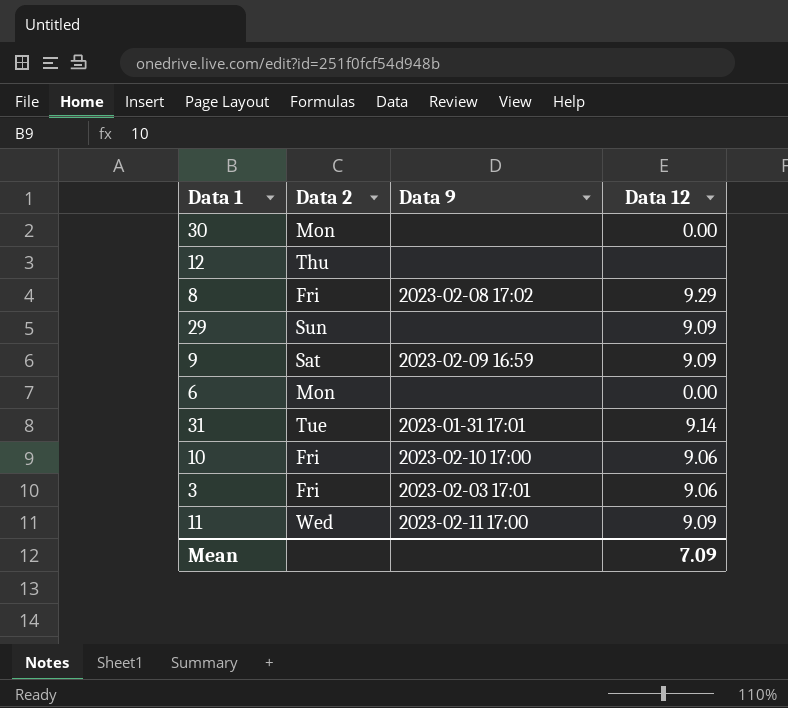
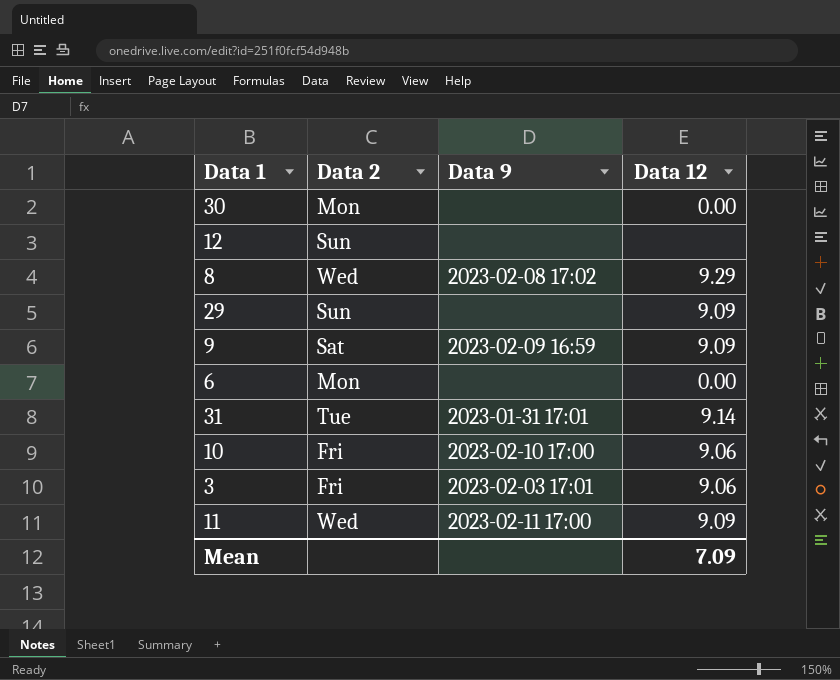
12 | Data 2: Thu -> Sun
8 | Data 2: Fri -> Wed

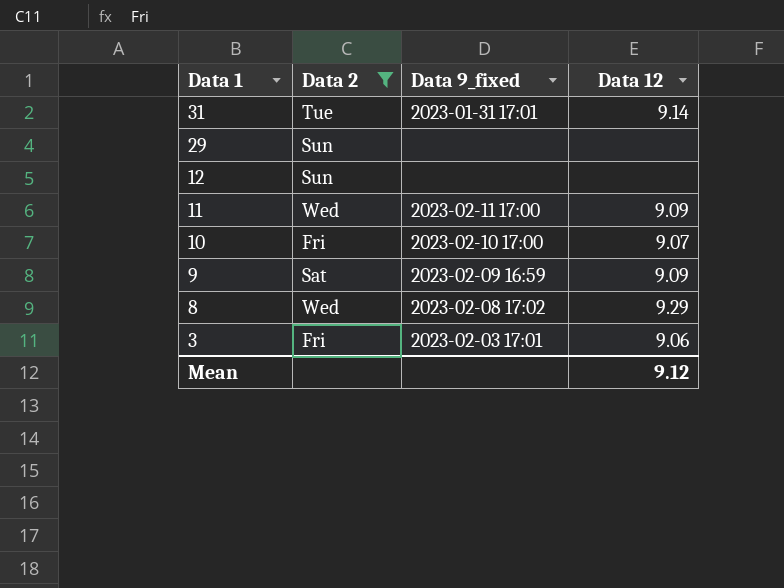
filter: none -> Data 2 != Mon
row order: none -> Data 1 descending
column name: Data 9 -> Data 9_fixed
29 | Data 12: 9.09 -> none
10 | Data 12: 9.06 -> 9.07
Mean | Data 12: 7.09 -> 9.12

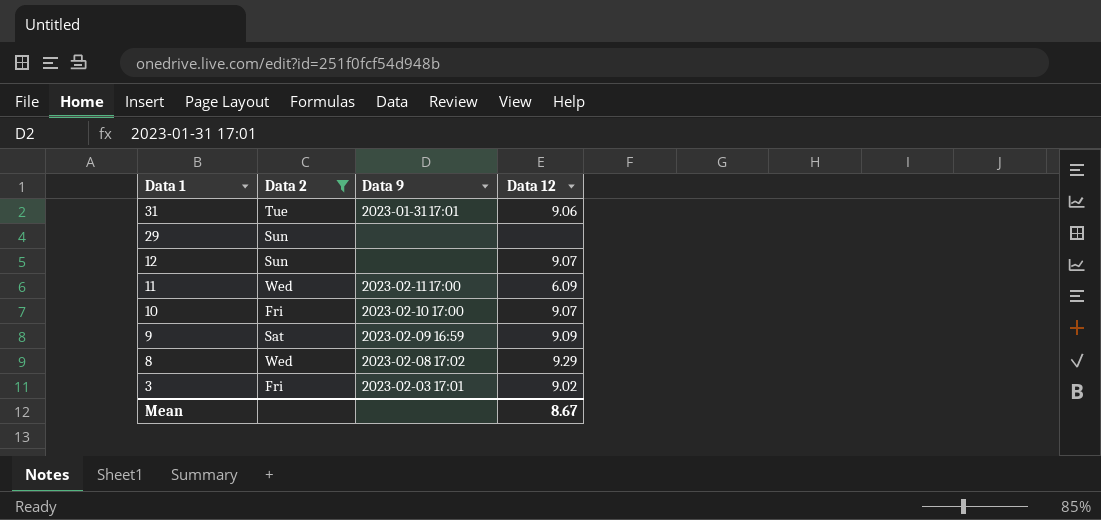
column name: Data 9_fixed -> Data 9
31 | Data 12: 9.14 -> 9.06
12 | Data 12: none -> 9.07
11 | Data 12: 9.09 -> 6.09
3 | Data 12: 9.06 -> 9.02
Mean | Data 12: 9.12 -> 8.67

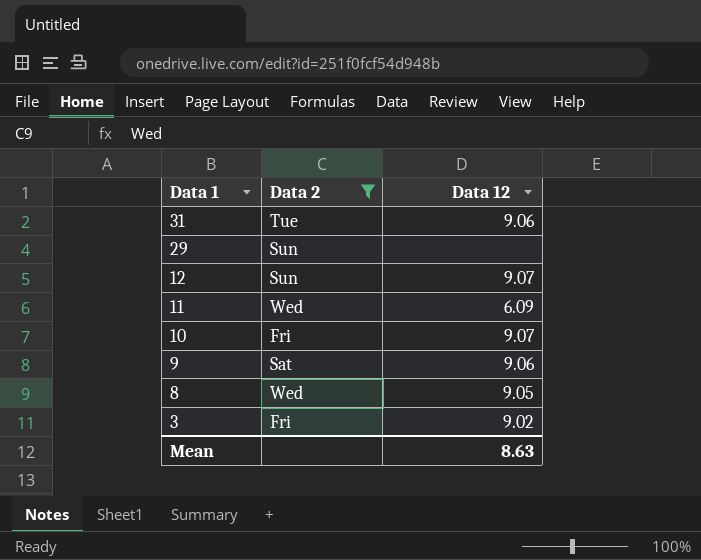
column Data 9 | position: 3 -> none
9 | Data 12: 9.09 -> 9.06
8 | Data 12: 9.29 -> 9.05
Mean | Data 12: 8.67 -> 8.63

